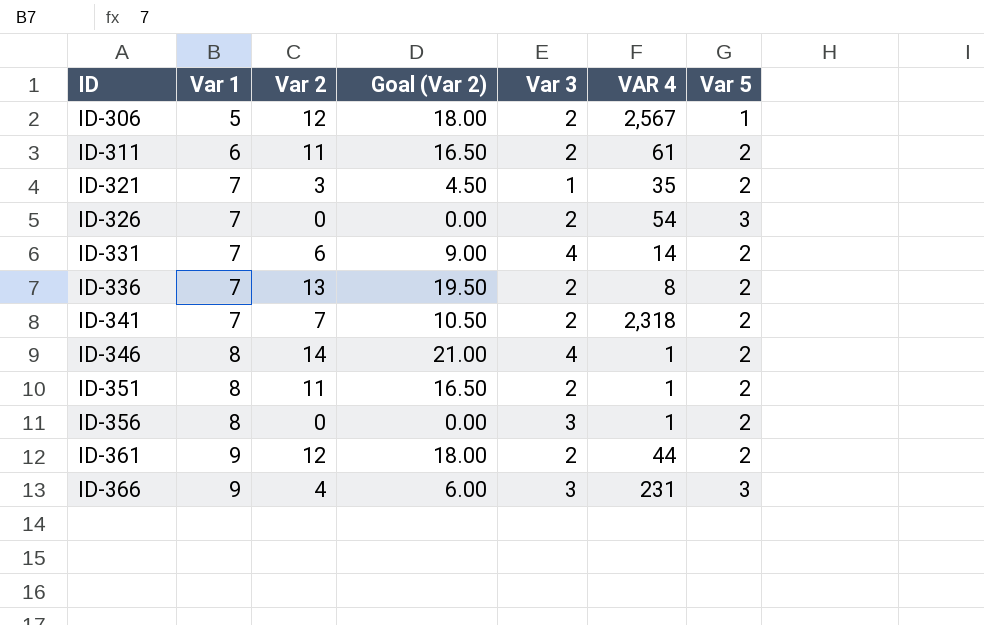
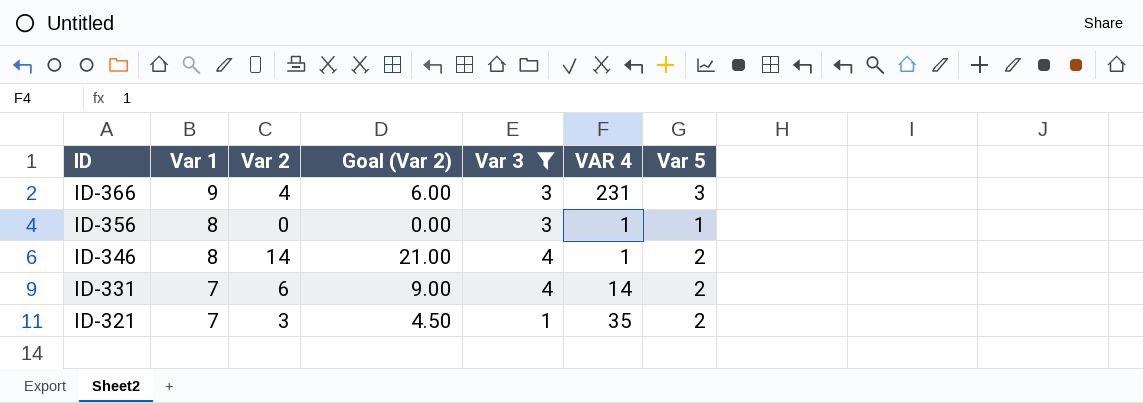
filter: none -> Var 3 != 2
row order: ID ascending -> ID descending
ID-356 | Var 5: 2 -> 1

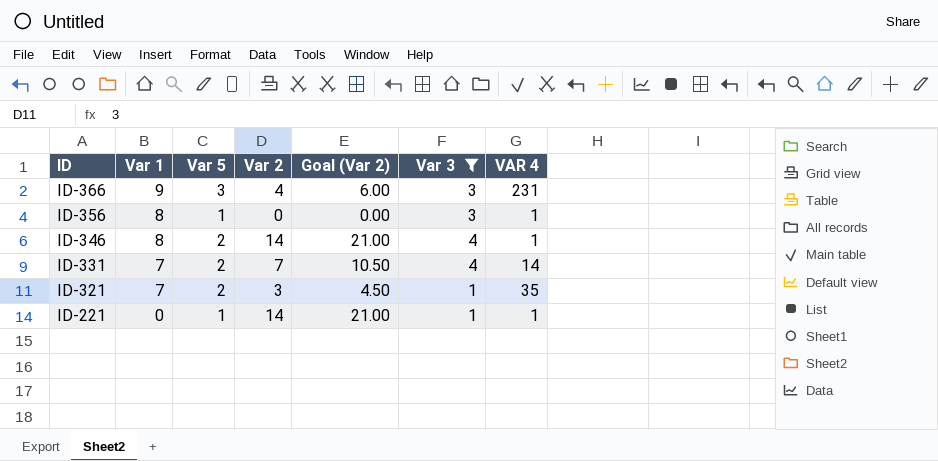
column Var 5 | position: 7 -> 3
ID-331 | Var 2: 6 -> 7
ID-331 | Goal (Var 2): 9.00 -> 10.50
row ID-221: none -> 0 | 1 | 14 | 21.00 | 1 | 1

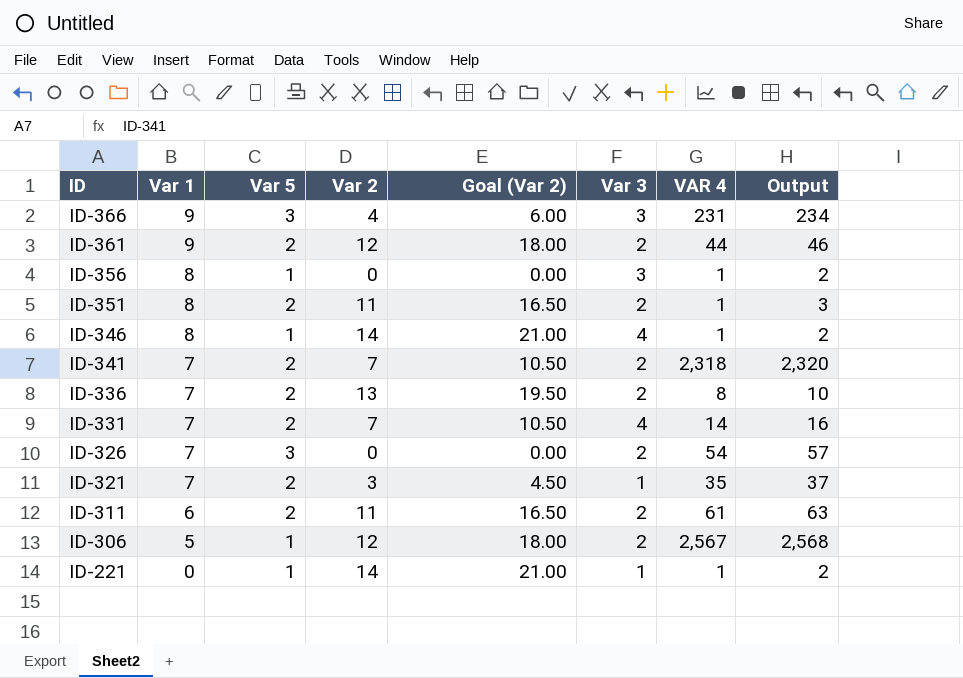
filter: Var 3 != 2 -> none
column Output | formula: none -> [Var 5] + [VAR 4]
ID-346 | Var 5: 2 -> 1

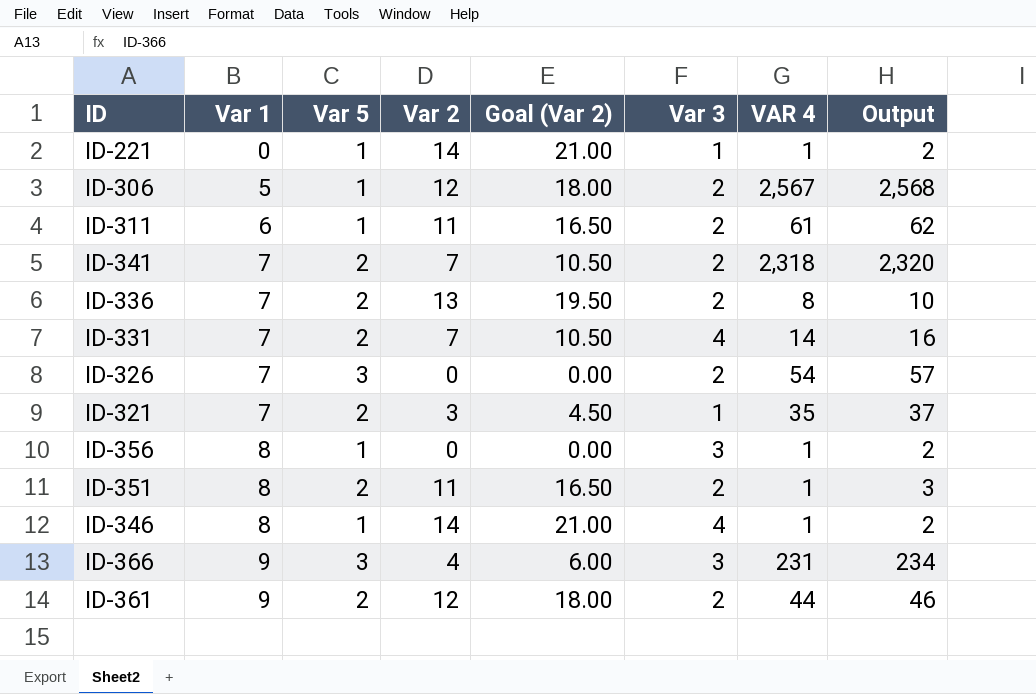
row order: ID descending -> Var 1 ascending
ID-311 | Var 5: 2 -> 1
ID-311 | Output: 63 -> 62

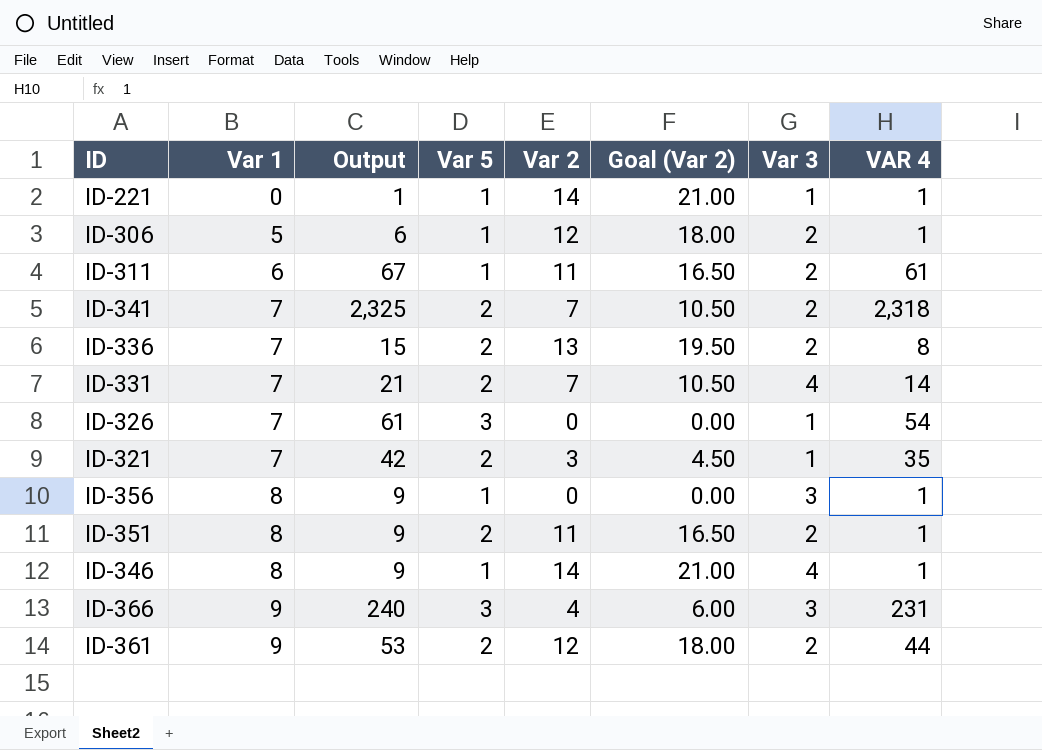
column Output | formula: [Var 5] + [VAR 4] -> [Var 1] + [VAR 4]
column Output | position: 8 -> 3
ID-306 | VAR 4: 2,567 -> 1
ID-326 | Var 3: 2 -> 1

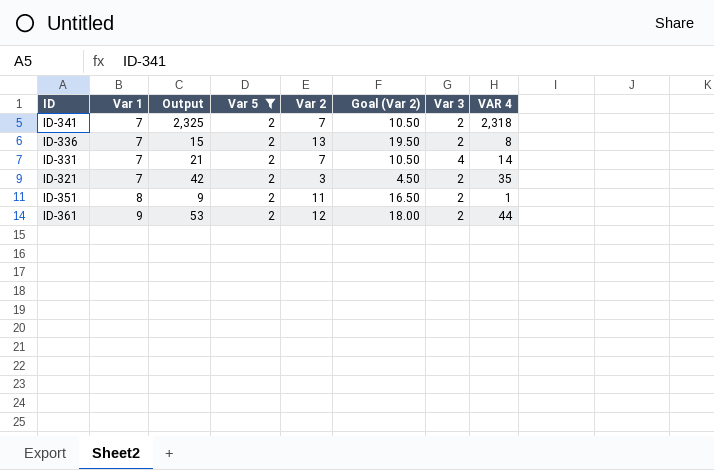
filter: none -> Var 5 = 2
ID-321 | Var 3: 1 -> 2

